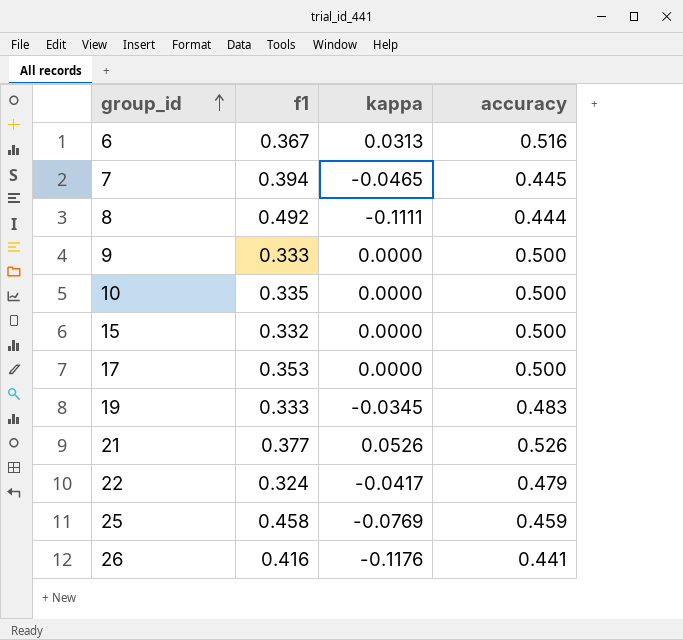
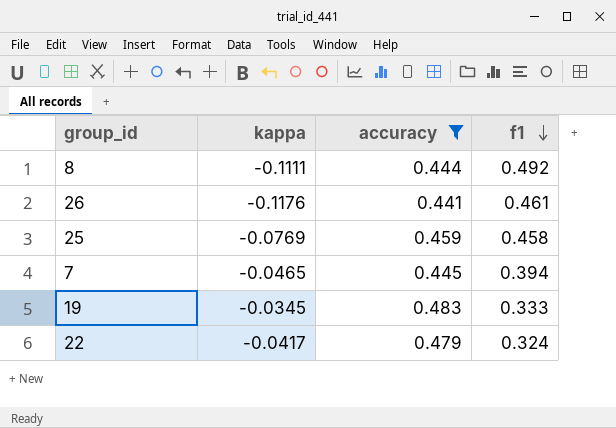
filter: none -> accuracy <= 0.483
row order: group_id ascending -> f1 descending
column f1 | position: 2 -> 4
26 | f1: 0.416 -> 0.461

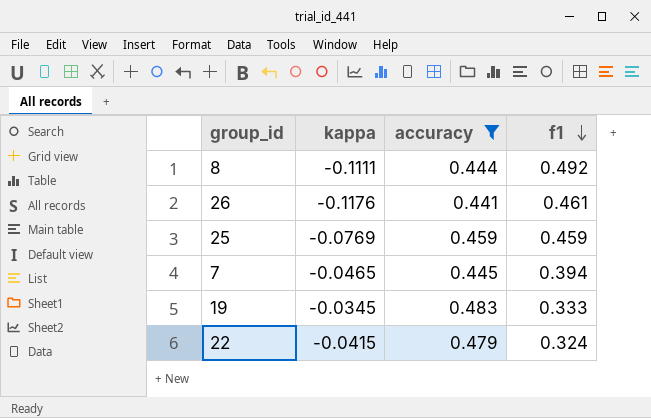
25 | f1: 0.458 -> 0.459
22 | kappa: -0.0417 -> -0.0415

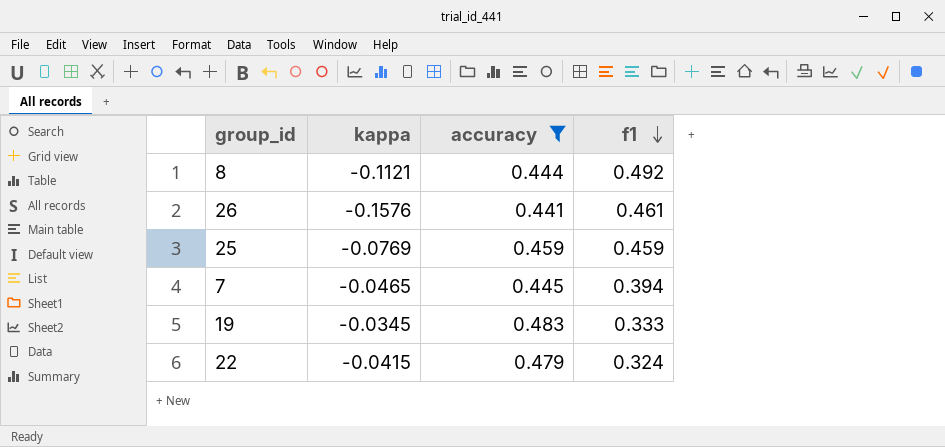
8 | kappa: -0.1111 -> -0.1121
26 | kappa: -0.1176 -> -0.1576

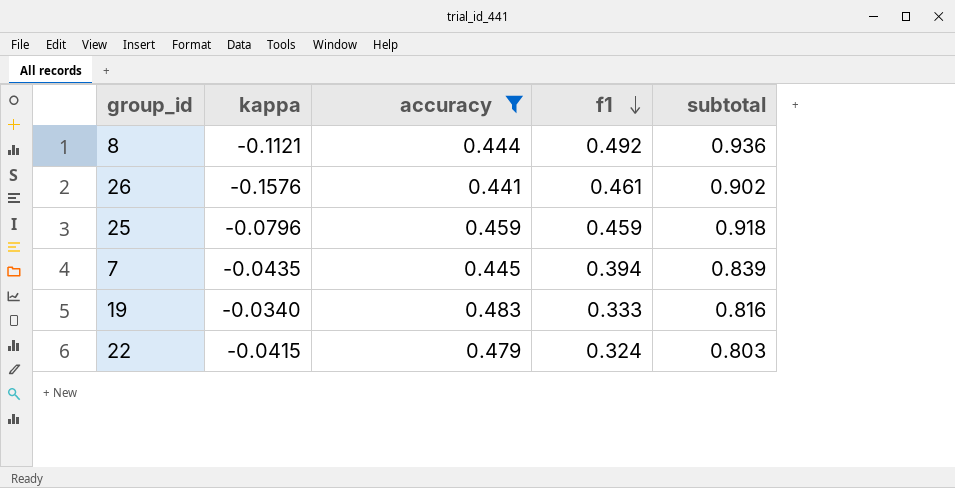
column subtotal | formula: none -> [accuracy] + [f1]
25 | kappa: -0.0769 -> -0.0796
7 | kappa: -0.0465 -> -0.0435
19 | kappa: -0.0345 -> -0.0340

